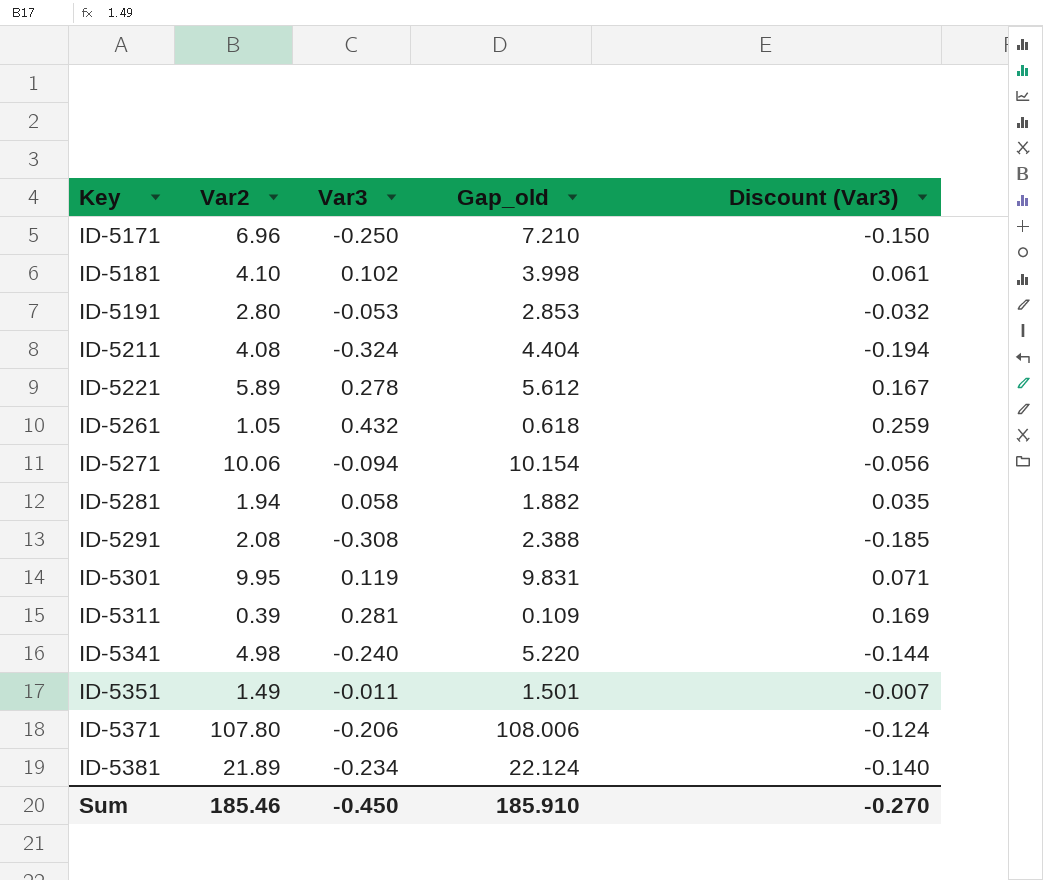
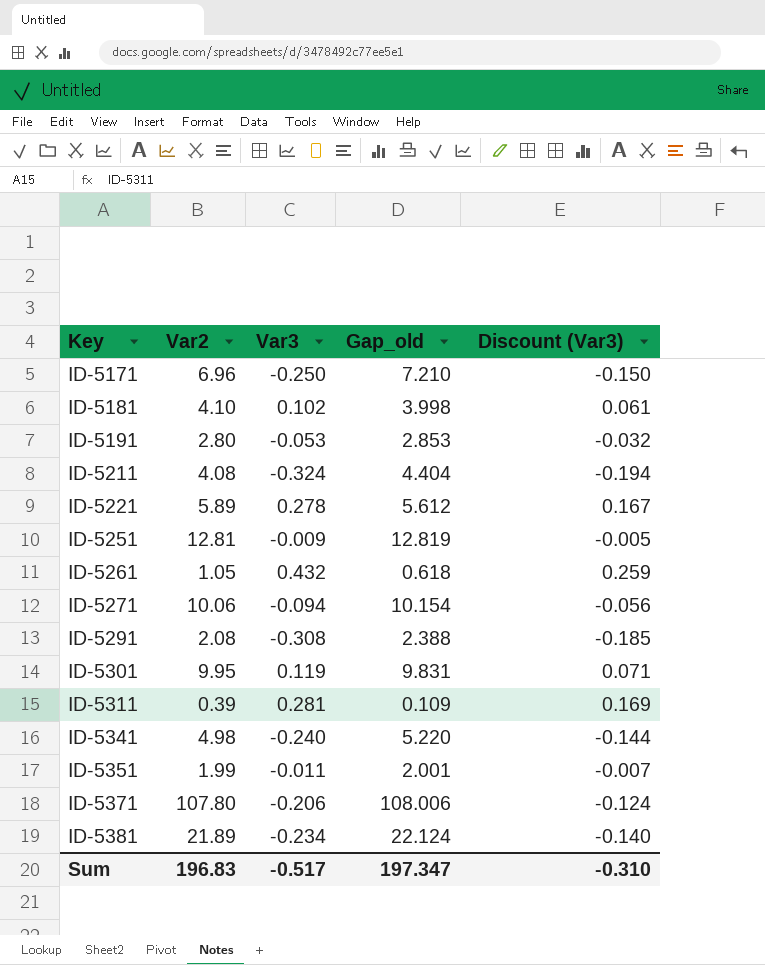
row ID-5281: 1.94 | 0.058 | 1.882 | 0.035 -> none
row ID-5251: none -> 12.81 | -0.009 | 12.819 | -0.005
ID-5351 | Var2: 1.49 -> 1.99
ID-5351 | Gap_old: 1.501 -> 2.001
Sum | Var2: 185.46 -> 196.83
Sum | Var3: -0.450 -> -0.517
Sum | Gap_old: 185.910 -> 197.347
Sum | Discount (Var3): -0.270 -> -0.310

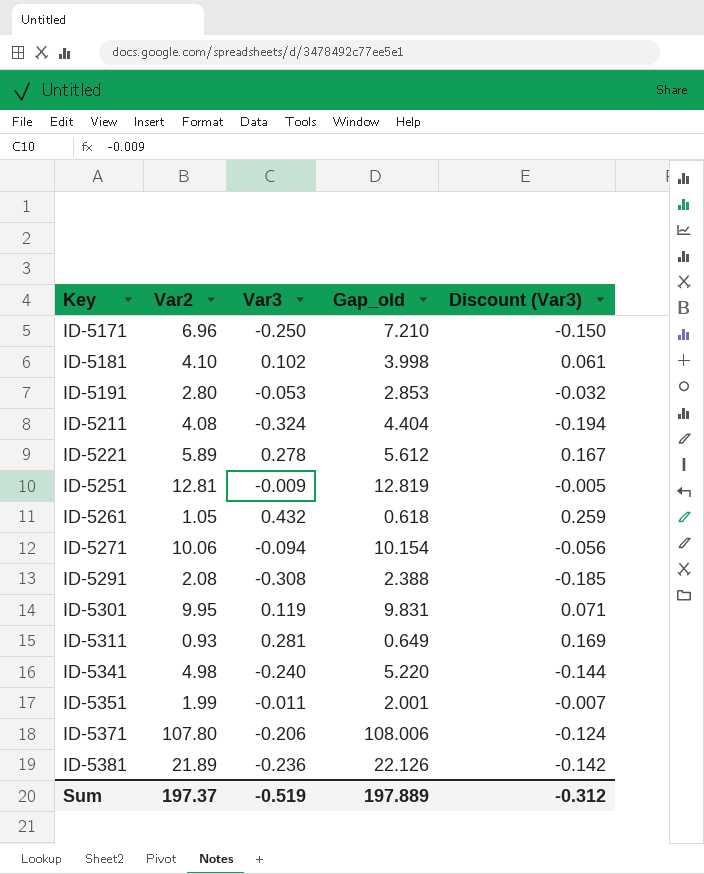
ID-5311 | Var2: 0.39 -> 0.93
ID-5311 | Gap_old: 0.109 -> 0.649
ID-5381 | Var3: -0.234 -> -0.236
ID-5381 | Gap_old: 22.124 -> 22.126
ID-5381 | Discount (Var3): -0.140 -> -0.142
Sum | Var2: 196.83 -> 197.37
Sum | Var3: -0.517 -> -0.519
Sum | Gap_old: 197.347 -> 197.889
Sum | Discount (Var3): -0.310 -> -0.312

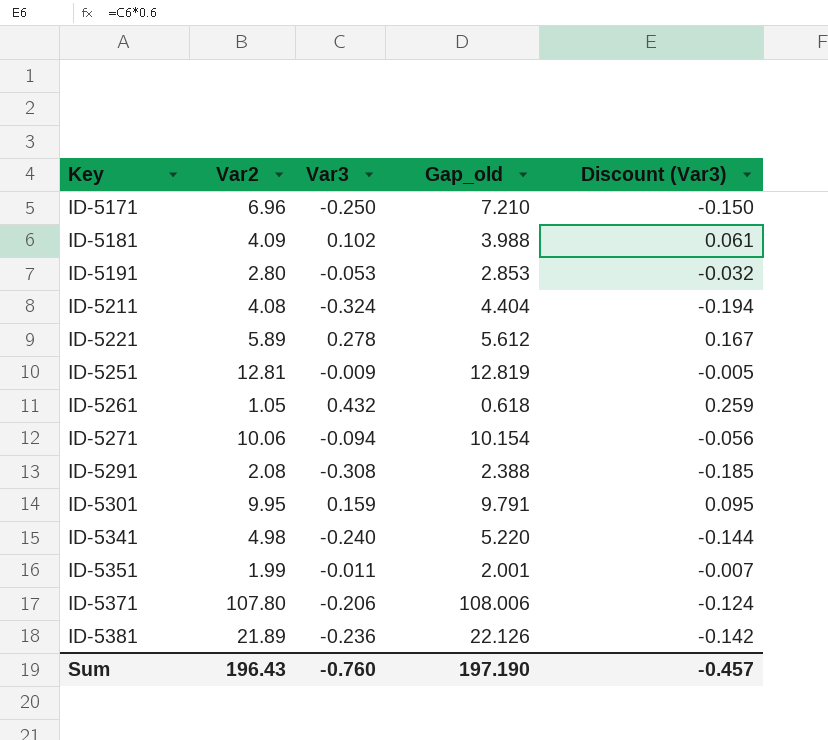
row ID-5311: 0.93 | 0.281 | 0.649 | 0.169 -> none
ID-5181 | Var2: 4.10 -> 4.09
ID-5181 | Gap_old: 3.998 -> 3.988
ID-5301 | Var3: 0.119 -> 0.159
ID-5301 | Gap_old: 9.831 -> 9.791
ID-5301 | Discount (Var3): 0.071 -> 0.095
Sum | Var2: 197.37 -> 196.43
Sum | Var3: -0.519 -> -0.760
Sum | Gap_old: 197.889 -> 197.190
Sum | Discount (Var3): -0.312 -> -0.457

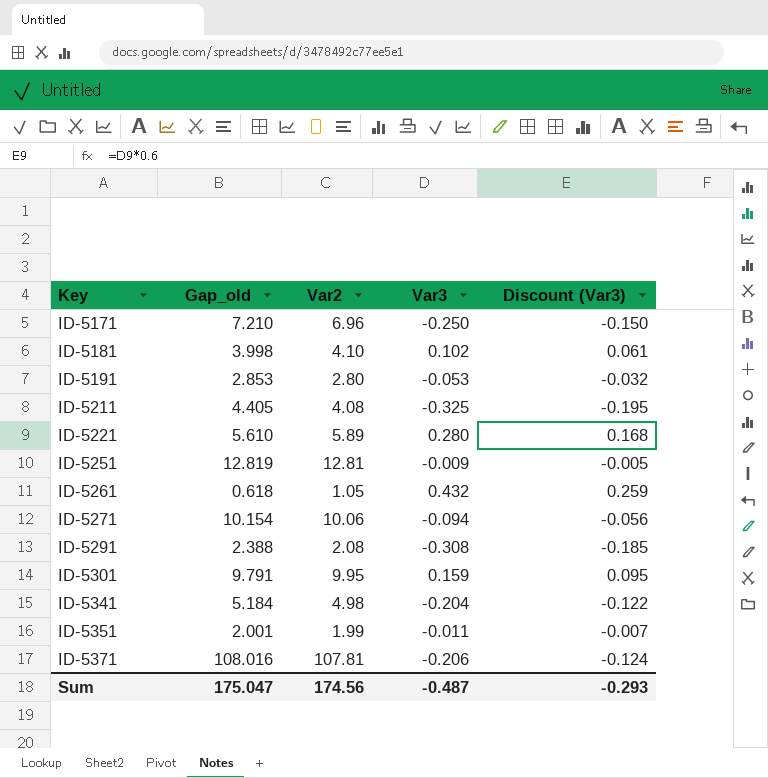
column Gap_old | position: 4 -> 2
row ID-5381: 21.89 | -0.236 | 22.126 | -0.142 -> none
ID-5181 | Gap_old: 3.988 -> 3.998
ID-5181 | Var2: 4.09 -> 4.10
ID-5211 | Gap_old: 4.404 -> 4.405
ID-5211 | Var3: -0.324 -> -0.325
ID-5211 | Discount (Var3): -0.194 -> -0.195
ID-5221 | Gap_old: 5.612 -> 5.610
ID-5221 | Var3: 0.278 -> 0.280
ID-5221 | Discount (Var3): 0.167 -> 0.168
ID-5341 | Gap_old: 5.220 -> 5.184
ID-5341 | Var3: -0.240 -> -0.204
ID-5341 | Discount (Var3): -0.144 -> -0.122
ID-5371 | Gap_old: 108.006 -> 108.016
ID-5371 | Var2: 107.80 -> 107.81
Sum | Gap_old: 197.190 -> 175.047
Sum | Var2: 196.43 -> 174.56
Sum | Var3: -0.760 -> -0.487
Sum | Discount (Var3): -0.457 -> -0.293

